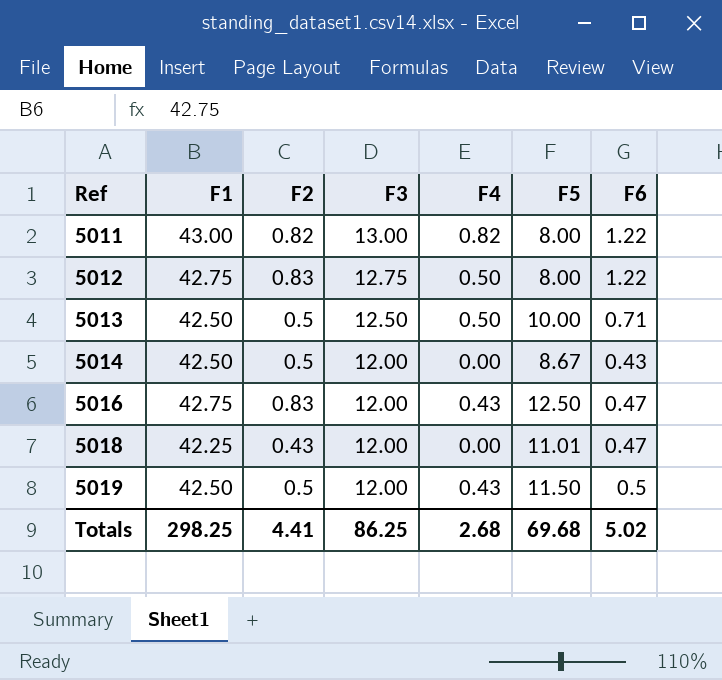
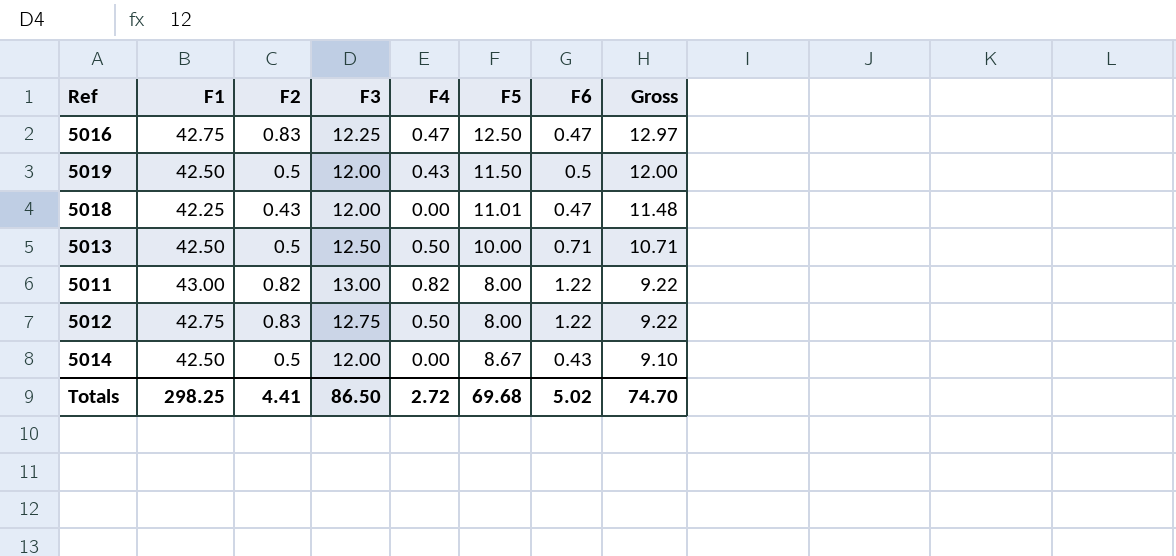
row order: Ref ascending -> Gross descending
column Gross | formula: none -> [F5] + [F6]
5016 | F3: 12.00 -> 12.25
5016 | F4: 0.43 -> 0.47
Totals | F3: 86.25 -> 86.50
Totals | F4: 2.68 -> 2.72

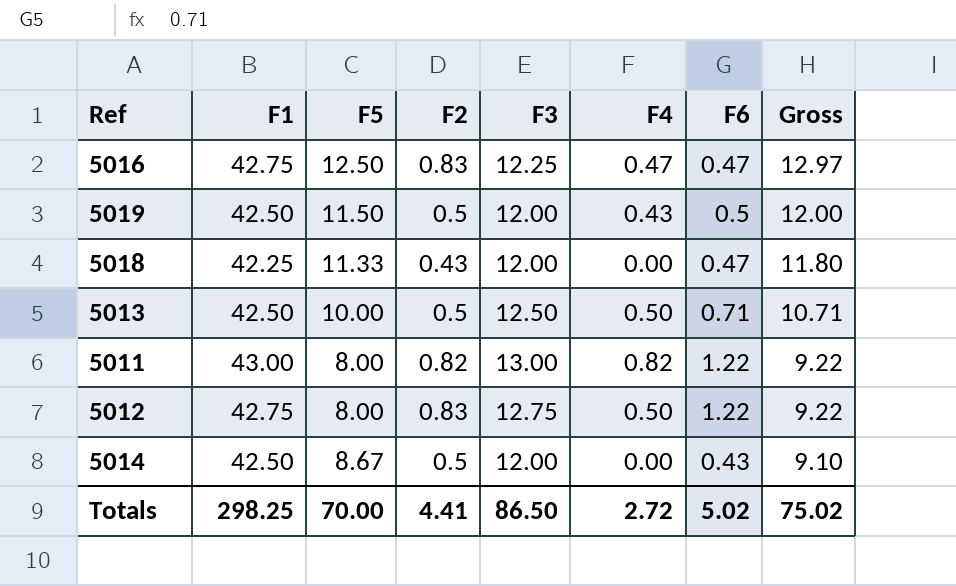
column F5 | position: 6 -> 3
5018 | F5: 11.01 -> 11.33
5018 | Gross: 11.48 -> 11.80
Totals | F5: 69.68 -> 70.00
Totals | Gross: 74.70 -> 75.02

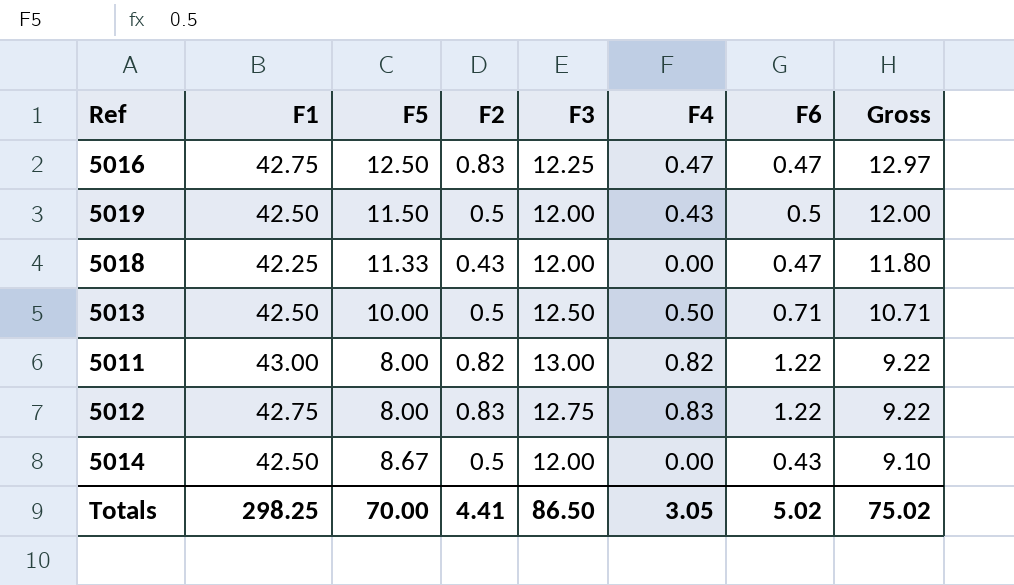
5012 | F4: 0.50 -> 0.83
Totals | F4: 2.72 -> 3.05

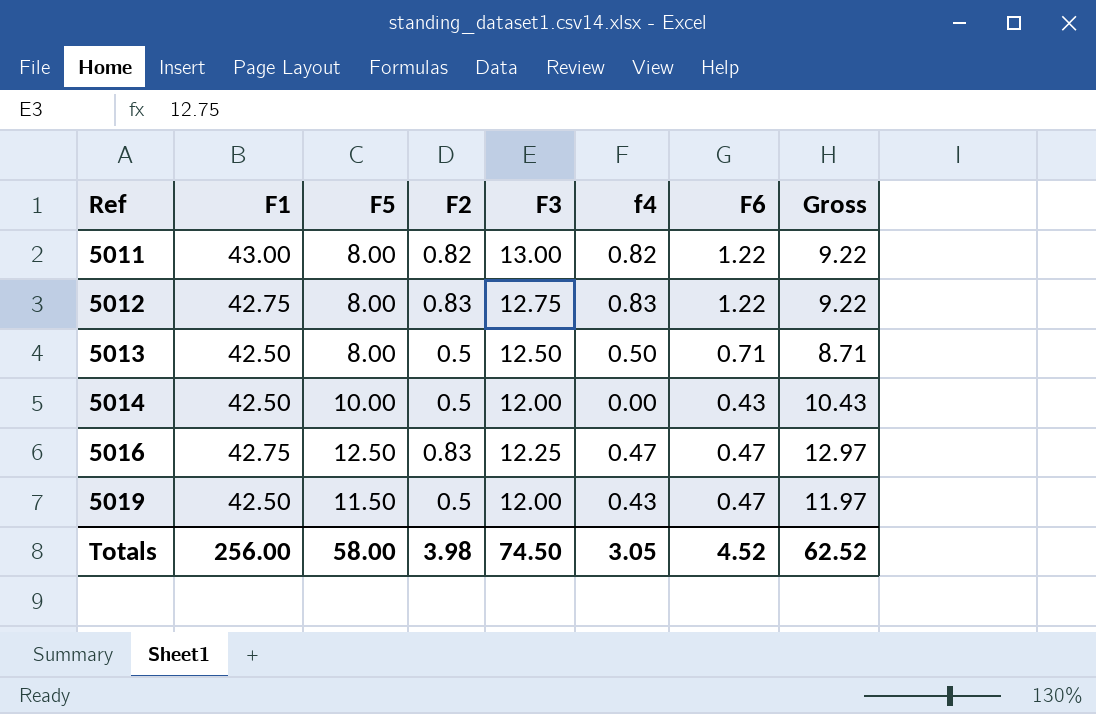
row order: Gross descending -> Ref ascending
column name: F4 -> f4
row 5018: 42.25 | 11.33 | 0.43 | 12.00 | 0.00 | 0.47 | 11.80 -> none
5013 | F5: 10.00 -> 8.00
5013 | Gross: 10.71 -> 8.71
5014 | F5: 8.67 -> 10.00
5014 | Gross: 9.10 -> 10.43
5019 | F6: 0.5 -> 0.47
5019 | Gross: 12.00 -> 11.97
Totals | F1: 298.25 -> 256.00
Totals | F5: 70.00 -> 58.00
Totals | F2: 4.41 -> 3.98
Totals | F3: 86.50 -> 74.50
Totals | F6: 5.02 -> 4.52
Totals | Gross: 75.02 -> 62.52

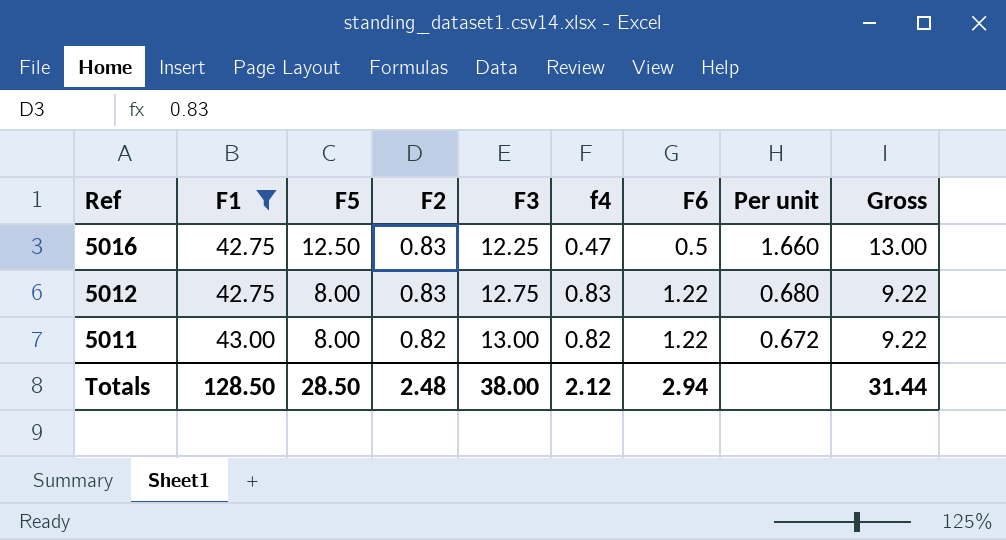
filter: none -> F1 != 42.50
row order: Ref ascending -> Ref descending
column Per unit | formula: none -> [F2] / [F6]
5016 | F6: 0.47 -> 0.5
5016 | Gross: 12.97 -> 13.00
Totals | F1: 256.00 -> 128.50
Totals | F5: 58.00 -> 28.50
Totals | F2: 3.98 -> 2.48
Totals | F3: 74.50 -> 38.00
Totals | f4: 3.05 -> 2.12
Totals | F6: 4.52 -> 2.94
Totals | Gross: 62.52 -> 31.44

